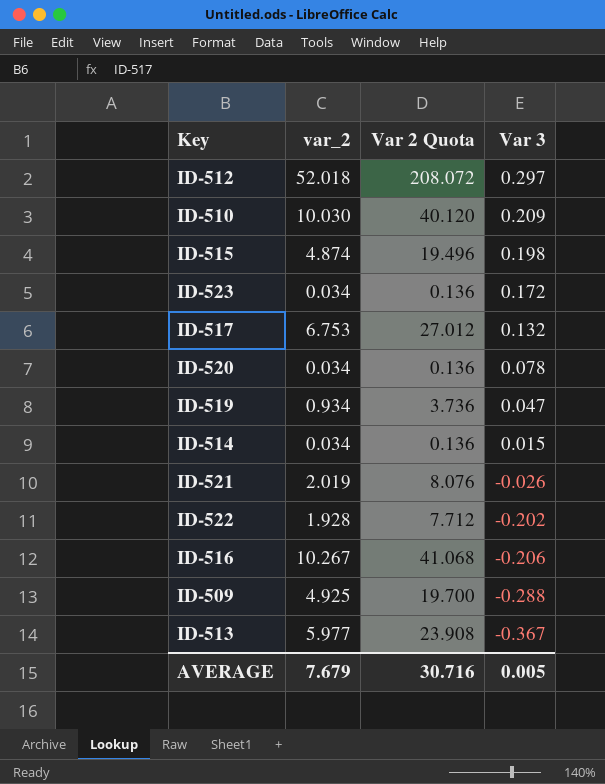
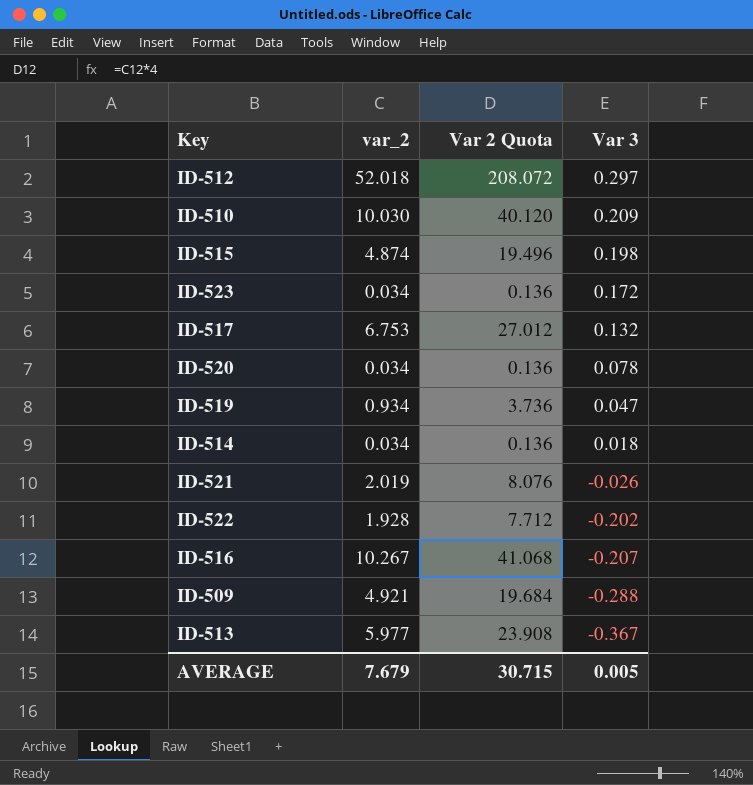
ID-514 | Var 3: 0.015 -> 0.018
ID-516 | Var 3: -0.206 -> -0.207
ID-509 | var_2: 4.925 -> 4.921
ID-509 | Var 2 Quota: 19.700 -> 19.684
AVERAGE | Var 2 Quota: 30.716 -> 30.715

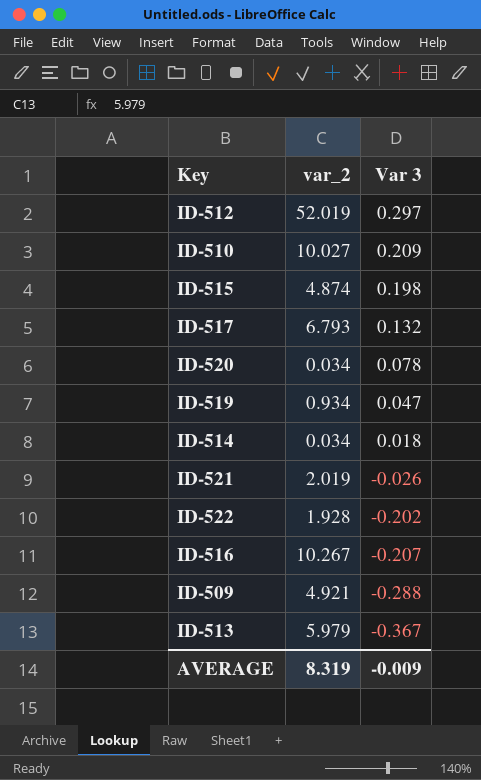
column Var 2 Quota | formula: [var_2] * 4 -> none
row ID-523: 0.034 | 0.136 | 0.172 -> none
ID-512 | var_2: 52.018 -> 52.019
ID-510 | var_2: 10.030 -> 10.027
ID-517 | var_2: 6.753 -> 6.793
ID-513 | var_2: 5.977 -> 5.979
AVERAGE | var_2: 7.679 -> 8.319
AVERAGE | Var 3: 0.005 -> -0.009

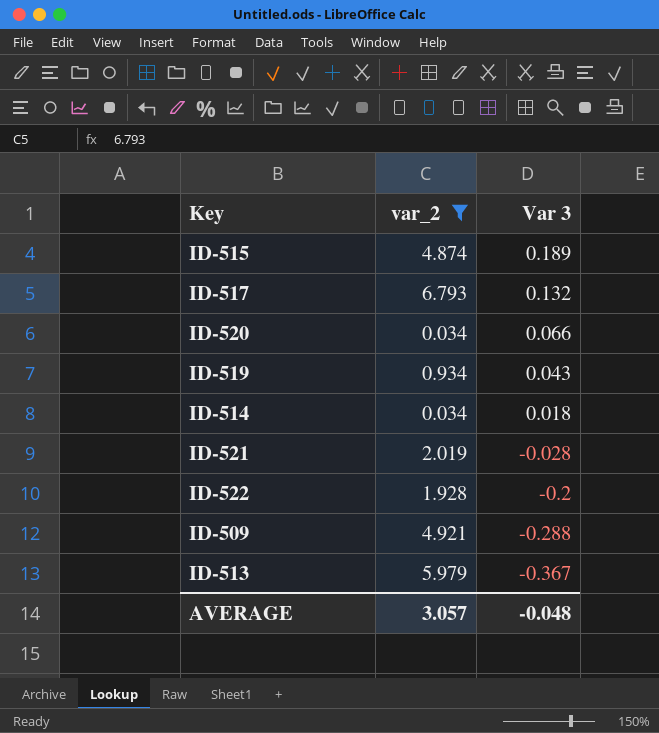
filter: none -> var_2 <= 6.793
ID-515 | Var 3: 0.198 -> 0.189
ID-520 | Var 3: 0.078 -> 0.066
ID-519 | Var 3: 0.047 -> 0.043
ID-521 | Var 3: -0.026 -> -0.028
ID-522 | Var 3: -0.202 -> -0.2
AVERAGE | var_2: 8.319 -> 3.057
AVERAGE | Var 3: -0.009 -> -0.048

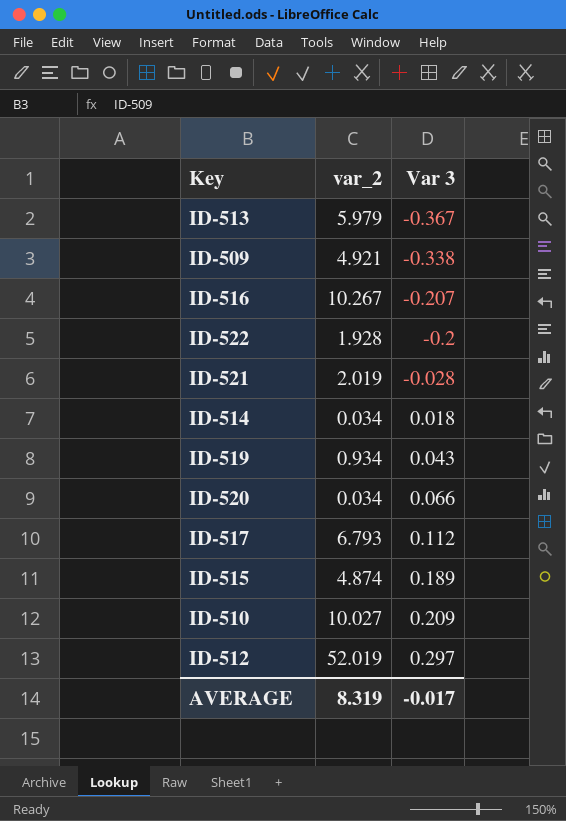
filter: var_2 <= 6.793 -> none
row order: Var 3 descending -> Var 3 ascending
ID-509 | Var 3: -0.288 -> -0.338
ID-517 | Var 3: 0.132 -> 0.112
AVERAGE | var_2: 3.057 -> 8.319
AVERAGE | Var 3: -0.048 -> -0.017

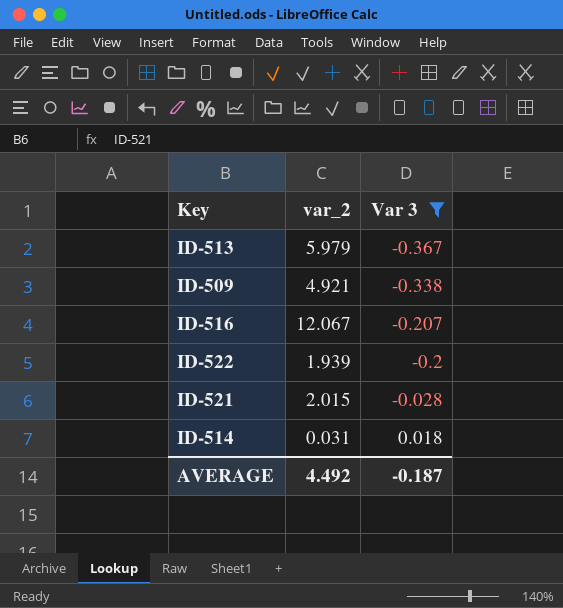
filter: none -> Var 3 <= 0.018
ID-516 | var_2: 10.267 -> 12.067
ID-522 | var_2: 1.928 -> 1.939
ID-521 | var_2: 2.019 -> 2.015
ID-514 | var_2: 0.034 -> 0.031
AVERAGE | var_2: 8.319 -> 4.492
AVERAGE | Var 3: -0.017 -> -0.187

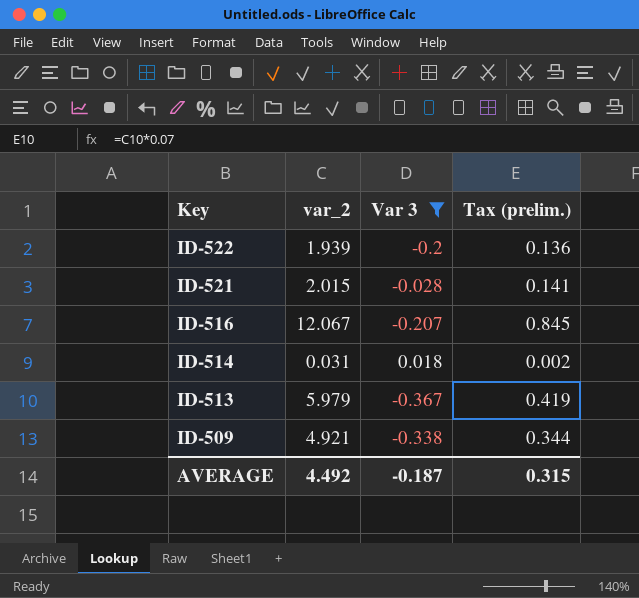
row order: Var 3 ascending -> Key descending
column Tax (prelim.) | formula: none -> [var_2] * 0.07

